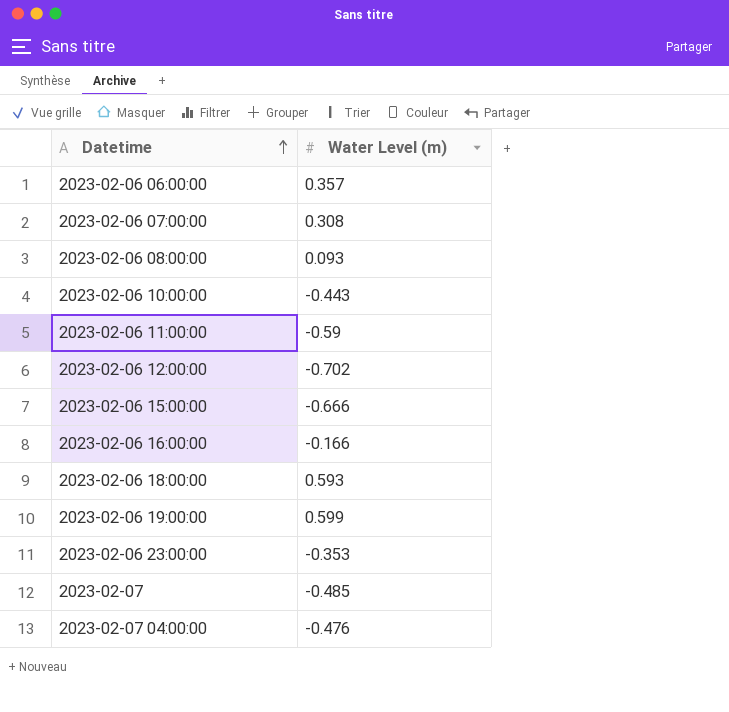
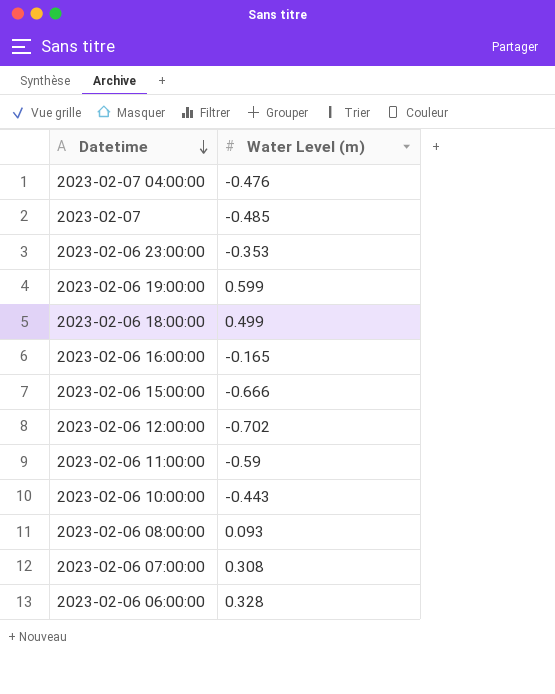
row order: Datetime ascending -> Datetime descending
2023-02-06 18:00:00 | Water Level (m): 0.593 -> 0.499
2023-02-06 16:00:00 | Water Level (m): -0.166 -> -0.165
2023-02-06 06:00:00 | Water Level (m): 0.357 -> 0.328

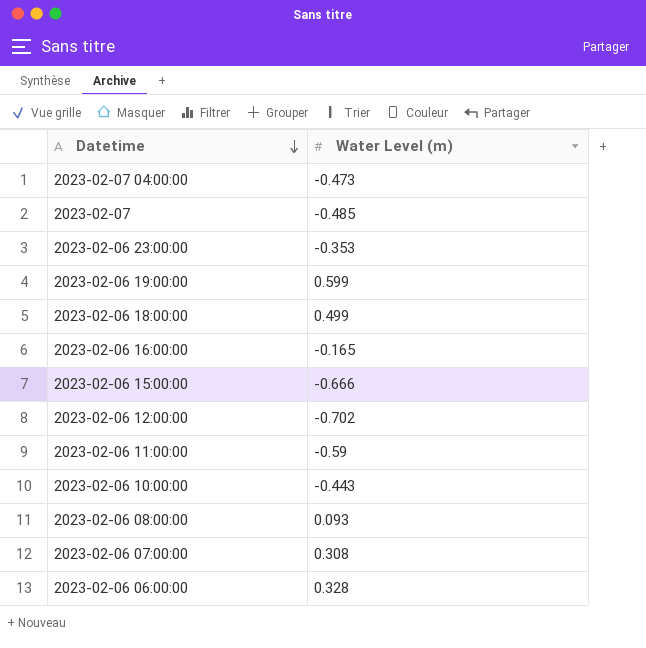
2023-02-07 04:00:00 | Water Level (m): -0.476 -> -0.473

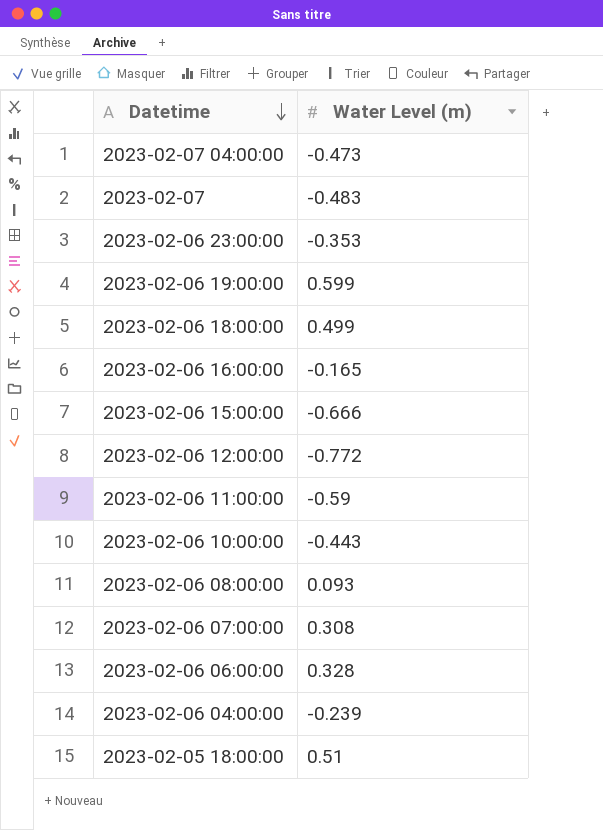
2023-02-07 | Water Level (m): -0.485 -> -0.483
2023-02-06 12:00:00 | Water Level (m): -0.702 -> -0.772
row 2023-02-06 04:00:00: none -> -0.239
row 2023-02-05 18:00:00: none -> 0.51

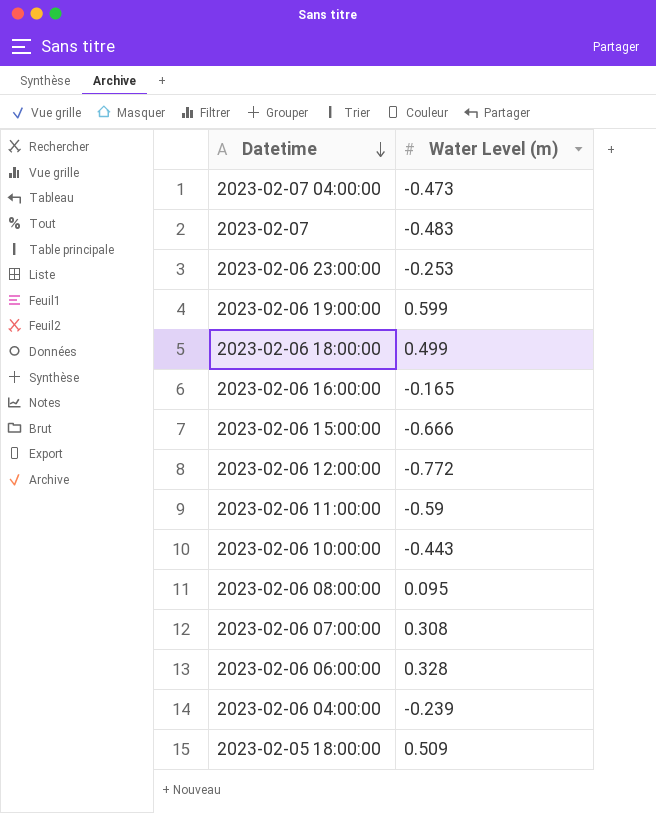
2023-02-06 23:00:00 | Water Level (m): -0.353 -> -0.253
2023-02-06 08:00:00 | Water Level (m): 0.093 -> 0.095
2023-02-05 18:00:00 | Water Level (m): 0.51 -> 0.509

